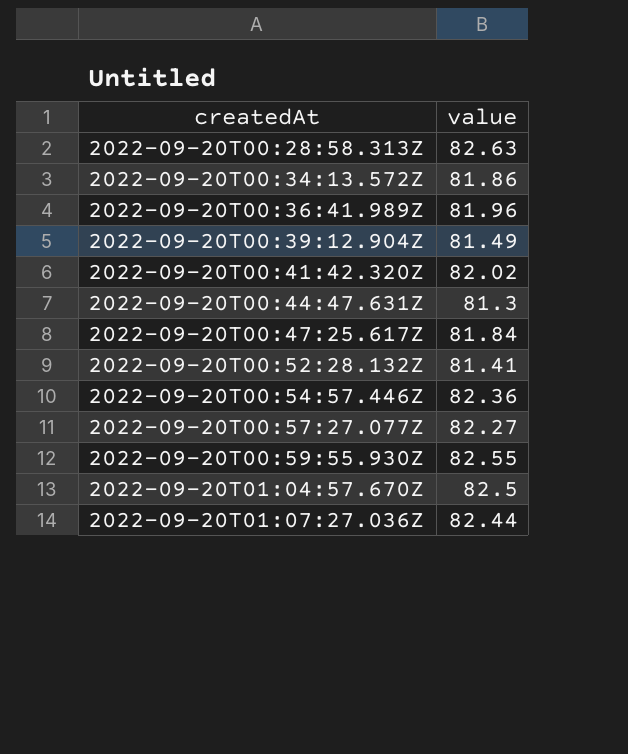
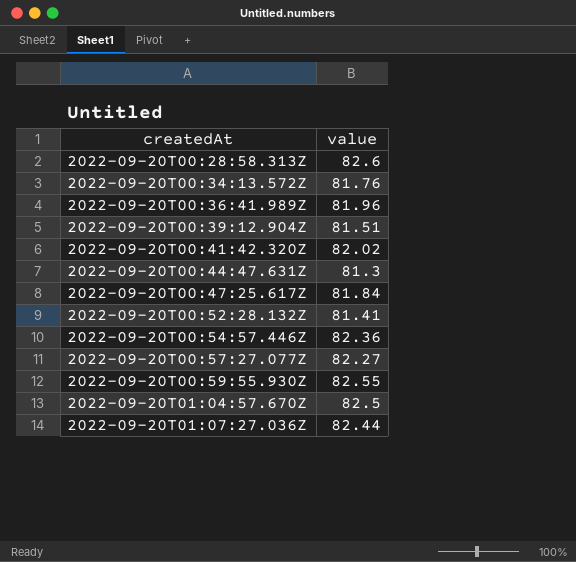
2022-09-20T00:28:58.313Z | value: 82.63 -> 82.6
2022-09-20T00:34:13.572Z | value: 81.86 -> 81.76
2022-09-20T00:39:12.904Z | value: 81.49 -> 81.51

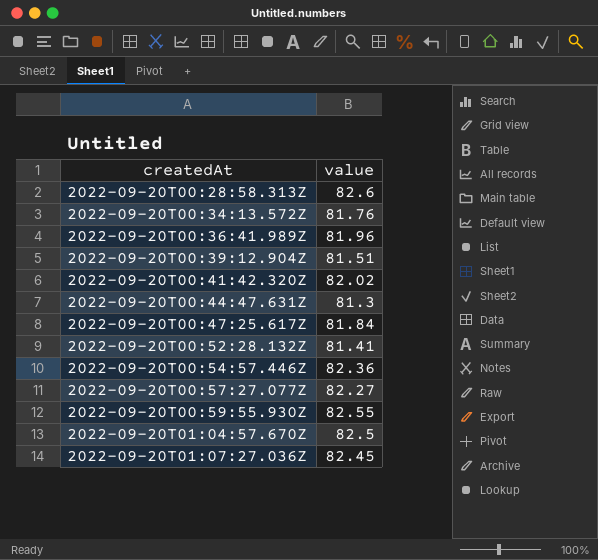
2022-09-20T01:07:27.036Z | value: 82.44 -> 82.45

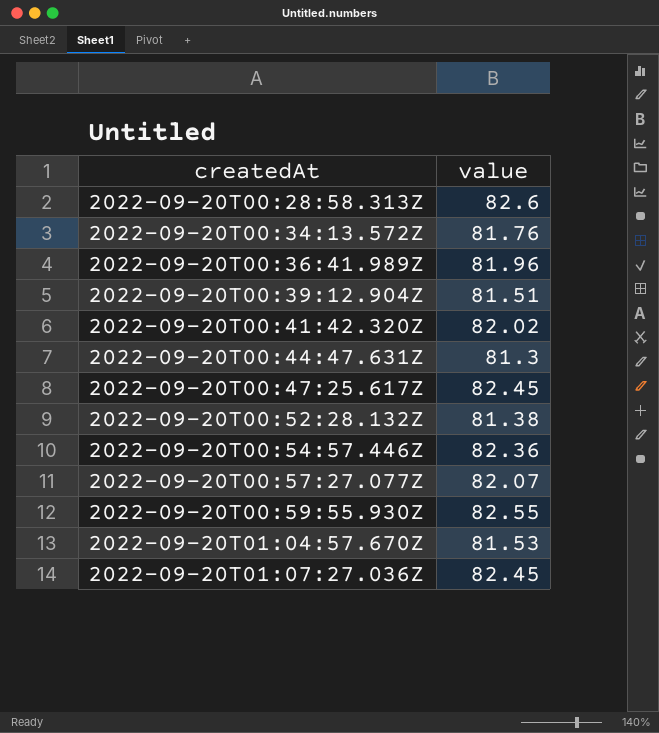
2022-09-20T00:47:25.617Z | value: 81.84 -> 82.45
2022-09-20T00:52:28.132Z | value: 81.41 -> 81.38
2022-09-20T00:57:27.077Z | value: 82.27 -> 82.07
2022-09-20T01:04:57.670Z | value: 82.5 -> 81.53

